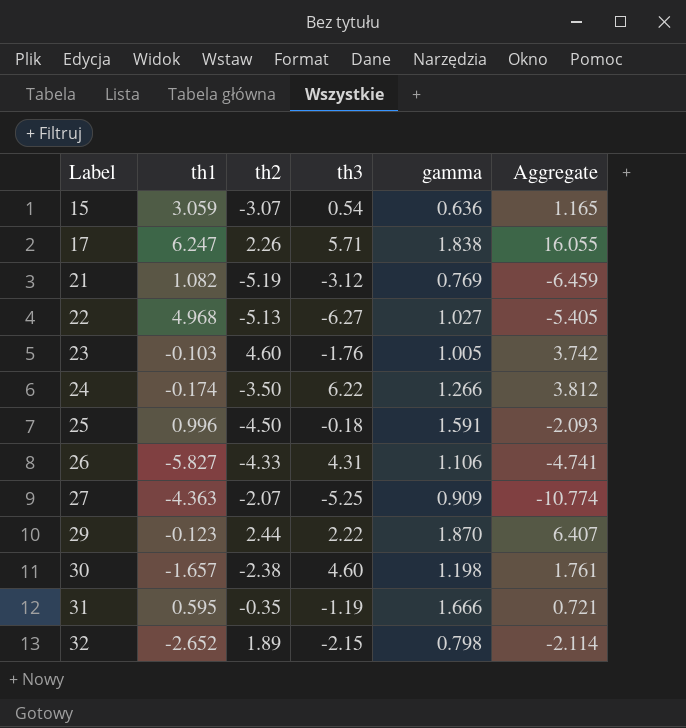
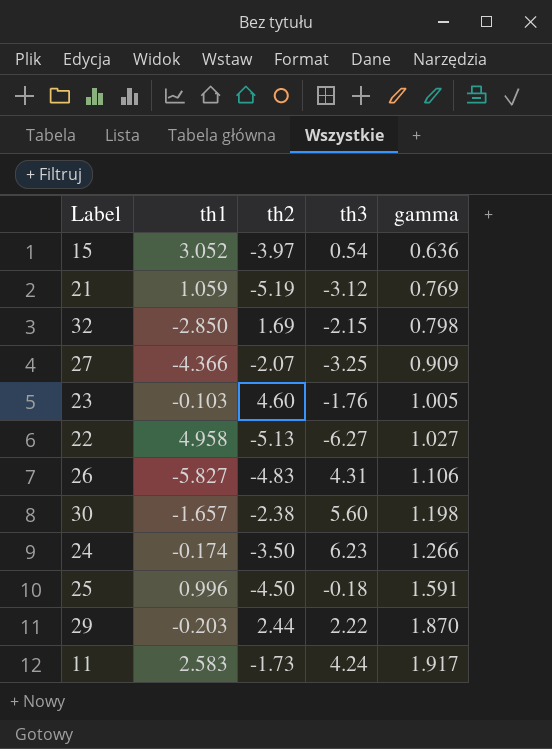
row order: Label ascending -> gamma ascending
column Aggregate | formula: [th1] + [th2] + [th3] + [gamma] -> none
row 17: 6.247 | 2.26 | 5.71 | 1.838 | 16.055 -> none
row 31: 0.595 | -0.35 | -1.19 | 1.666 | 0.721 -> none
15 | th1: 3.059 -> 3.052
15 | th2: -3.07 -> -3.97
21 | th1: 1.082 -> 1.059
32 | th1: -2.652 -> -2.850
32 | th2: 1.89 -> 1.69
27 | th1: -4.363 -> -4.366
27 | th3: -5.25 -> -3.25
22 | th1: 4.968 -> 4.958
26 | th2: -4.33 -> -4.83
30 | th3: 4.60 -> 5.60
24 | th3: 6.22 -> 6.23
29 | th1: -0.123 -> -0.203
row 11: none -> 2.583 | -1.73 | 4.24 | 1.917

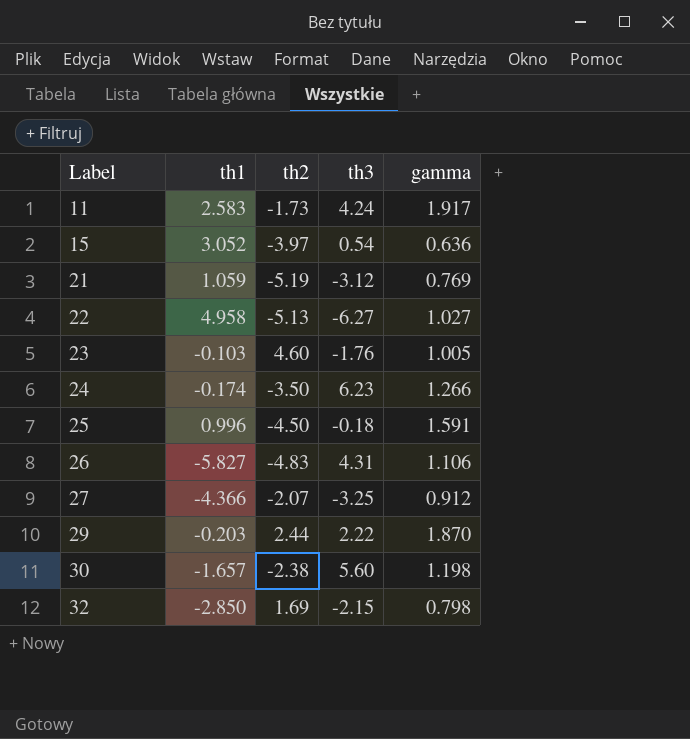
row order: gamma ascending -> Label ascending
27 | gamma: 0.909 -> 0.912

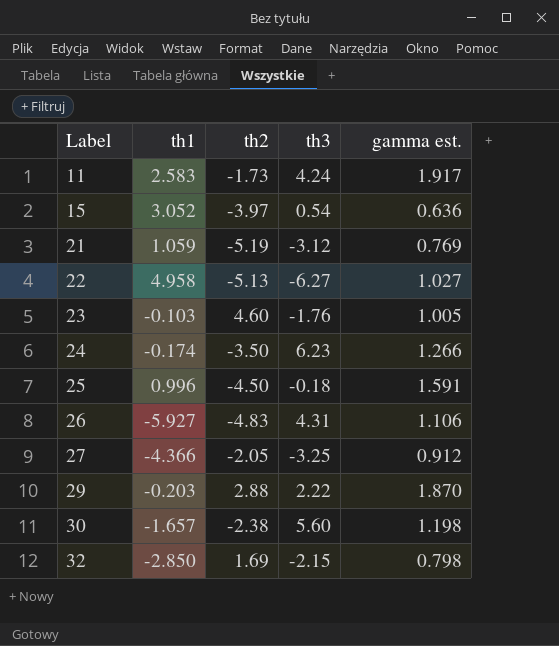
column name: gamma -> gamma est.
26 | th1: -5.827 -> -5.927
27 | th2: -2.07 -> -2.05
29 | th2: 2.44 -> 2.88

